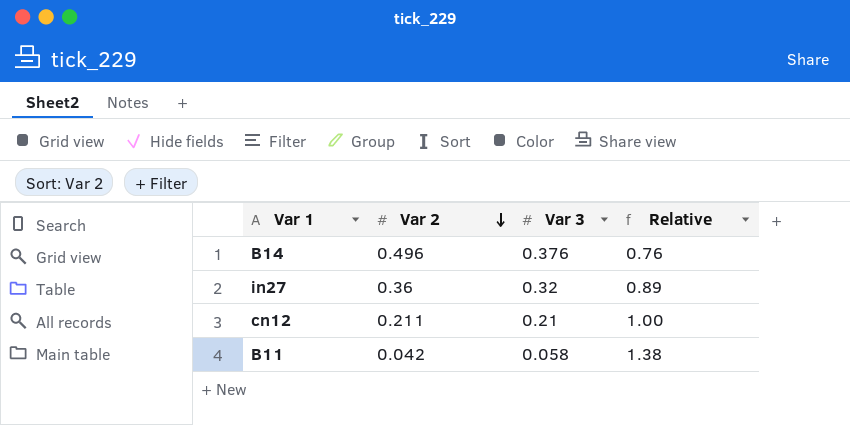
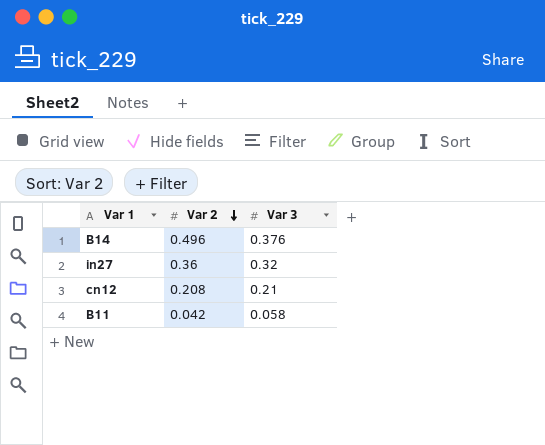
column Relative | formula: [Var 3] / [Var 2] -> none
cn12 | Var 2: 0.211 -> 0.208

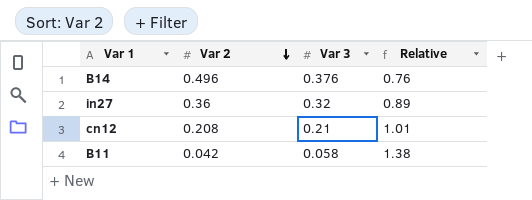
column Relative | formula: none -> [Var 3] / [Var 2]

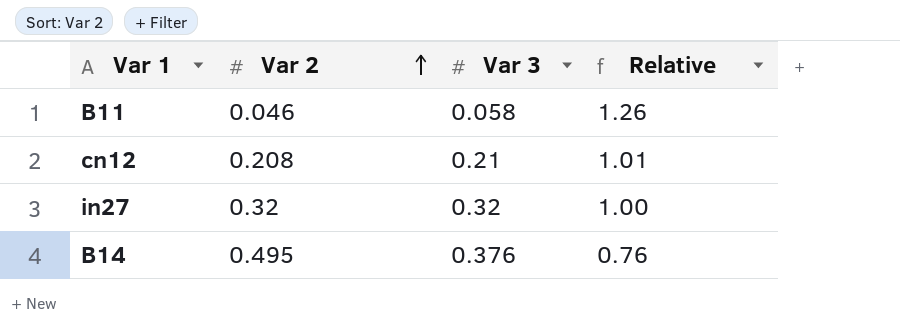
row order: Var 2 descending -> Var 2 ascending
B11 | Var 2: 0.042 -> 0.046
B11 | Relative: 1.38 -> 1.26
in27 | Var 2: 0.36 -> 0.32
in27 | Relative: 0.89 -> 1.00
B14 | Var 2: 0.496 -> 0.495

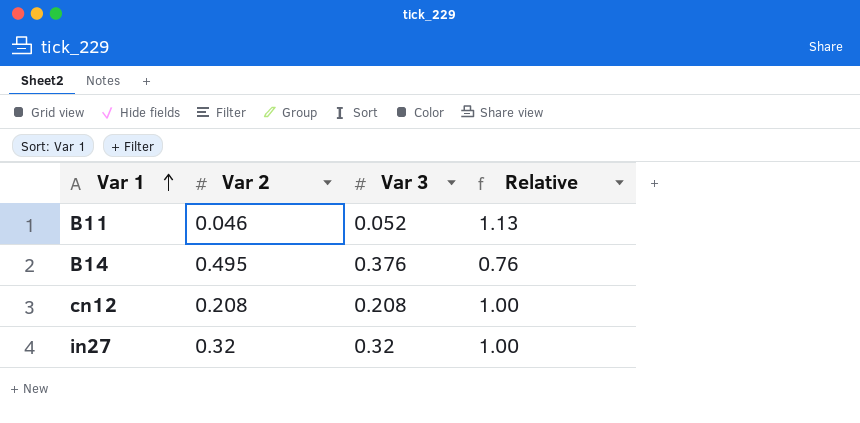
row order: Var 2 ascending -> Var 1 ascending
B11 | Var 3: 0.058 -> 0.052
B11 | Relative: 1.26 -> 1.13
cn12 | Var 3: 0.21 -> 0.208
cn12 | Relative: 1.01 -> 1.00

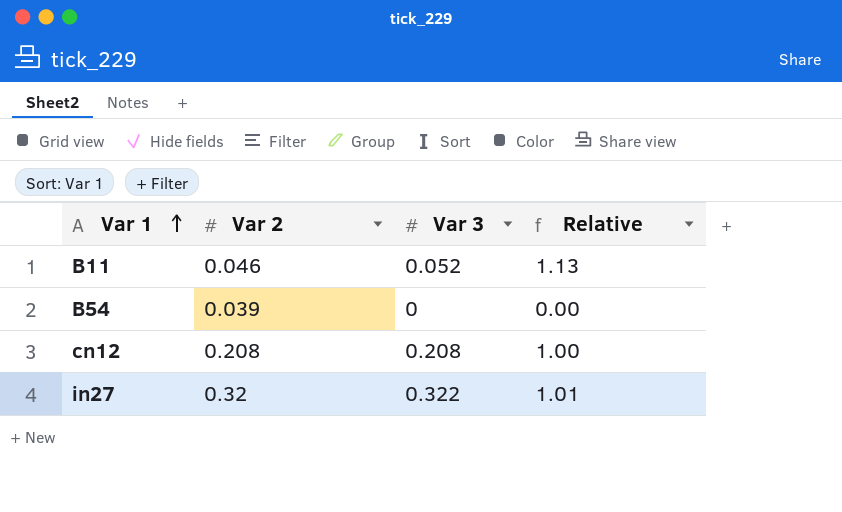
row B14: 0.495 | 0.376 | 0.76 -> none
row B54: none -> 0.039 | 0 | 0.00
in27 | Var 3: 0.32 -> 0.322
in27 | Relative: 1.00 -> 1.01

